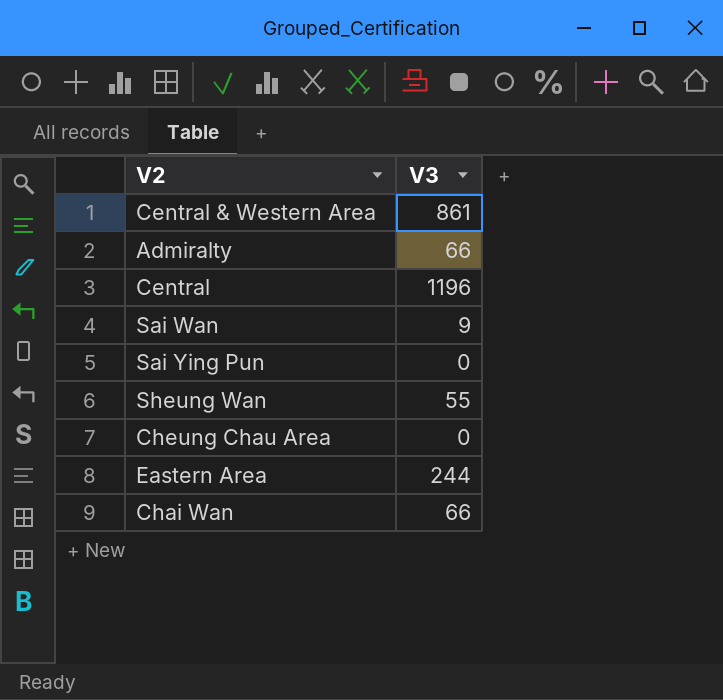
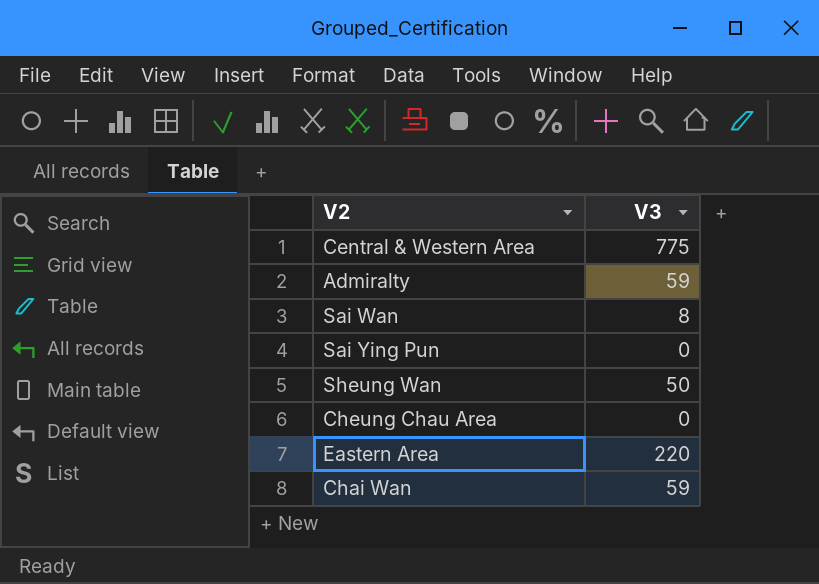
row Central: 1196 -> none
Central & Western Area | V3: 861 -> 775
Admiralty | V3: 66 -> 59
Sai Wan | V3: 9 -> 8
Sheung Wan | V3: 55 -> 50
Eastern Area | V3: 244 -> 220
Chai Wan | V3: 66 -> 59

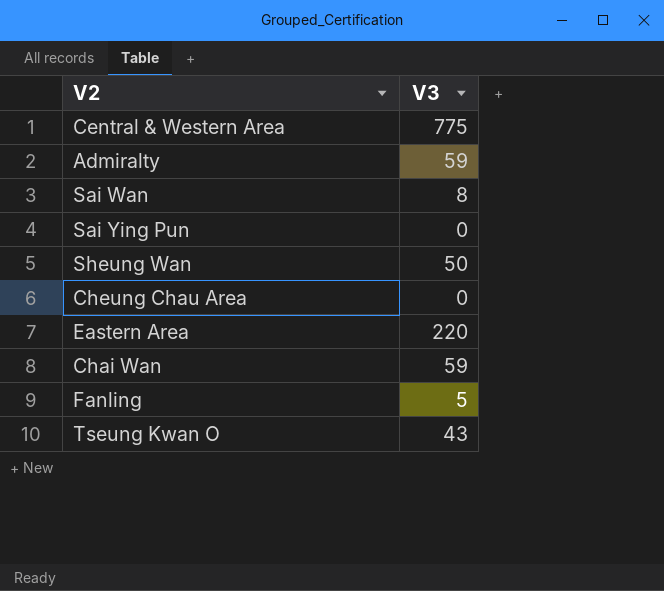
row Fanling: none -> 5
row Tseung Kwan O: none -> 43

